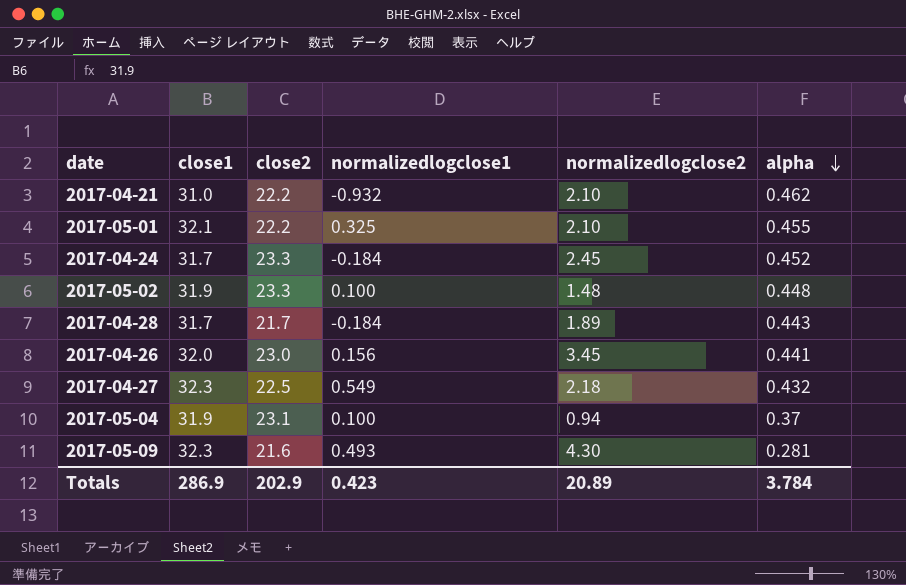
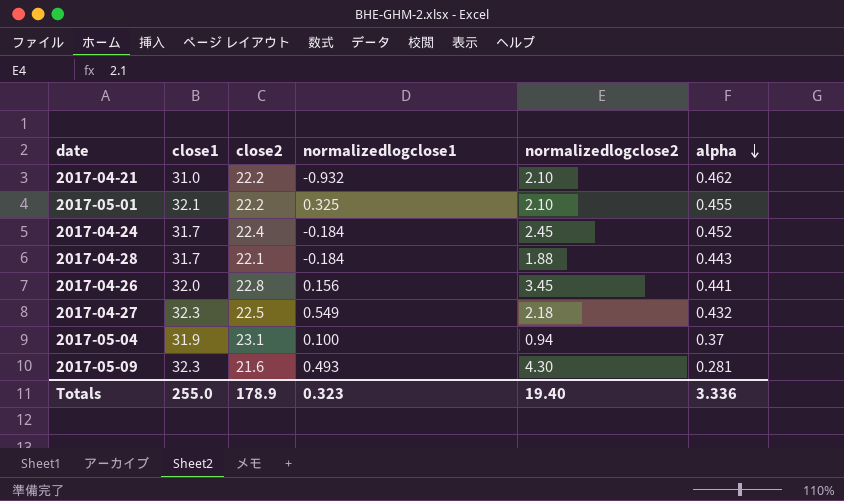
row 2017-05-02: 31.9 | 23.3 | 0.100 | 1.48 | 0.448 -> none
2017-04-24 | close2: 23.3 -> 22.4
2017-04-28 | close2: 21.7 -> 22.1
2017-04-28 | normalizedlogclose2: 1.89 -> 1.88
2017-04-26 | close2: 23.0 -> 22.8
Totals | close1: 286.9 -> 255.0
Totals | close2: 202.9 -> 178.9
Totals | normalizedlogclose1: 0.423 -> 0.323
Totals | normalizedlogclose2: 20.89 -> 19.40
Totals | alpha: 3.784 -> 3.336

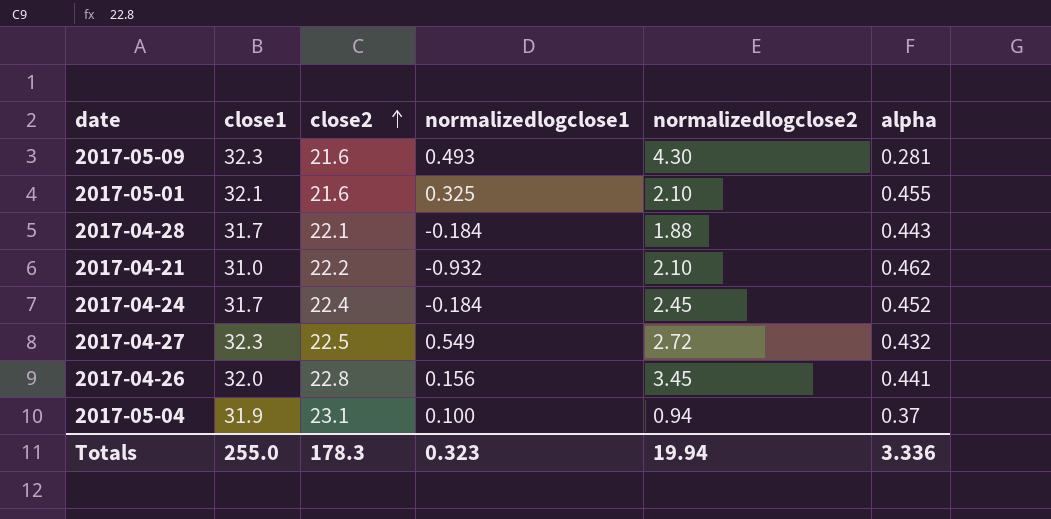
row order: alpha descending -> close2 ascending
2017-05-01 | close2: 22.2 -> 21.6
2017-04-27 | normalizedlogclose2: 2.18 -> 2.72
Totals | close2: 178.9 -> 178.3
Totals | normalizedlogclose2: 19.40 -> 19.94

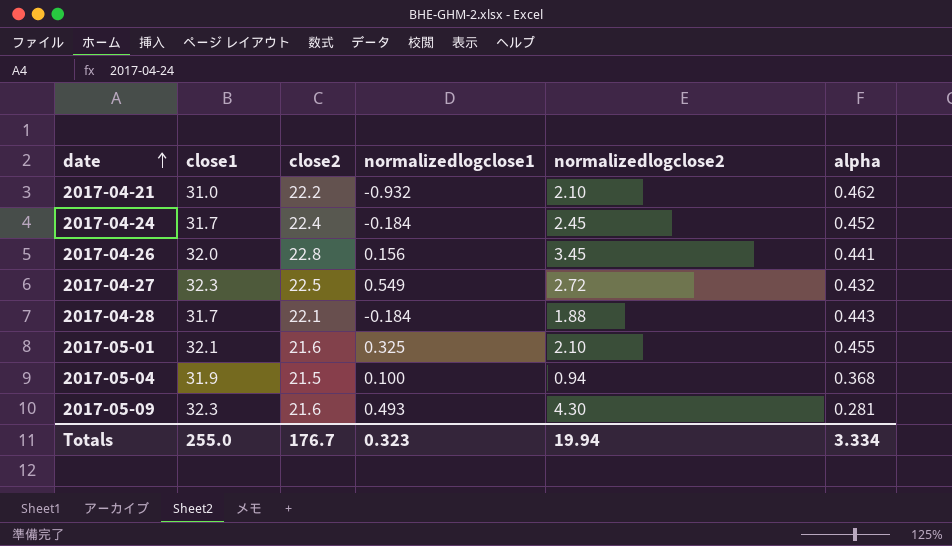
row order: close2 ascending -> date ascending
2017-05-04 | close2: 23.1 -> 21.5
2017-05-04 | alpha: 0.37 -> 0.368
Totals | close2: 178.3 -> 176.7
Totals | alpha: 3.336 -> 3.334

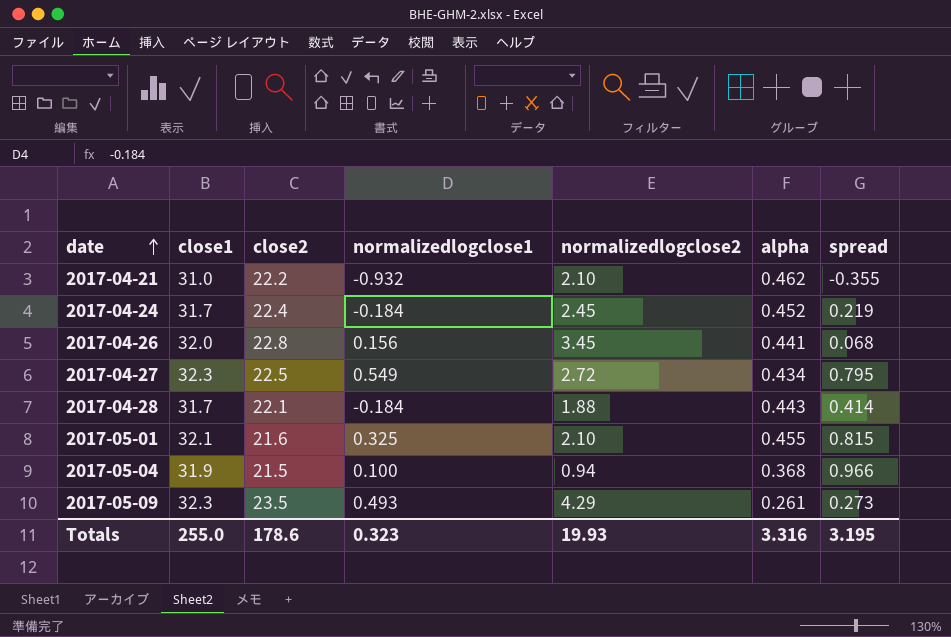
column spread | position: none -> 7
2017-04-27 | alpha: 0.432 -> 0.434
2017-05-09 | close2: 21.6 -> 23.5
2017-05-09 | normalizedlogclose2: 4.30 -> 4.29
2017-05-09 | alpha: 0.281 -> 0.261
Totals | close2: 176.7 -> 178.6
Totals | normalizedlogclose2: 19.94 -> 19.93
Totals | alpha: 3.334 -> 3.316

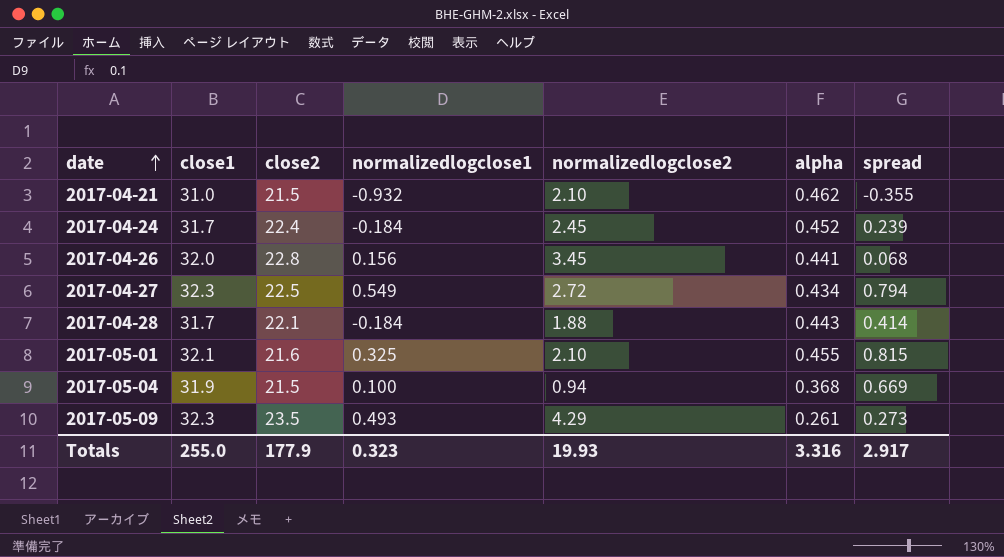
2017-04-21 | close2: 22.2 -> 21.5
2017-04-24 | spread: 0.219 -> 0.239
2017-04-27 | spread: 0.795 -> 0.794
2017-05-04 | spread: 0.966 -> 0.669
Totals | close2: 178.6 -> 177.9
Totals | spread: 3.195 -> 2.917

